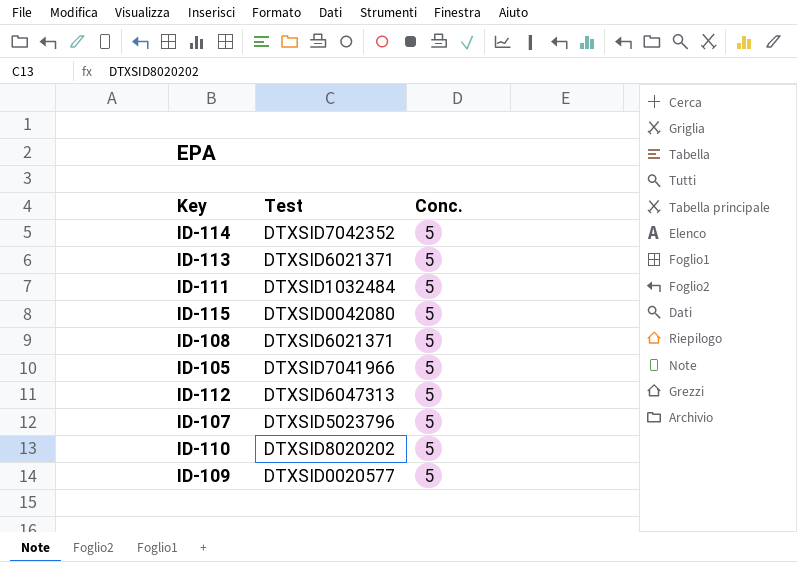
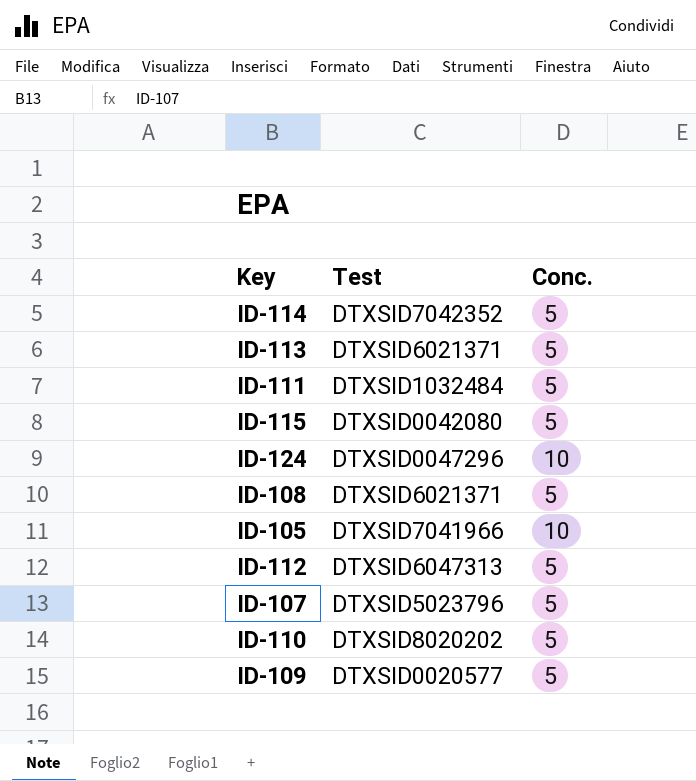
row ID-124: none -> DTXSID0047296 | 10
ID-105 | Conc.: 5 -> 10

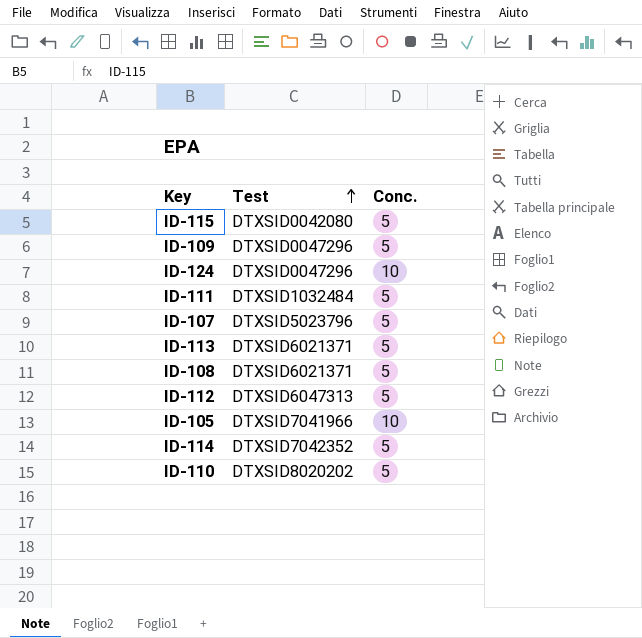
row order: none -> Test ascending
ID-109 | Test: DTXSID0020577 -> DTXSID0047296

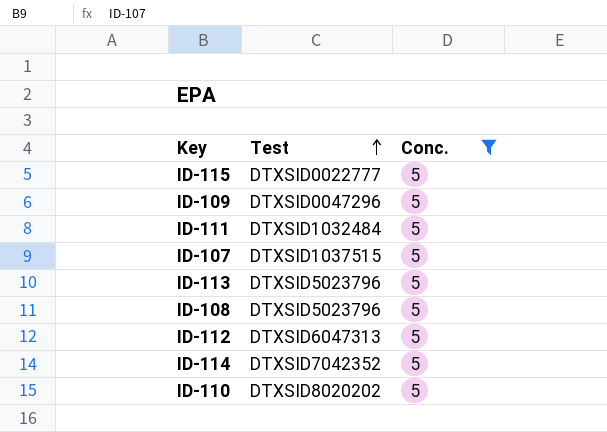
filter: none -> Conc. = 5
ID-115 | Test: DTXSID0042080 -> DTXSID0022777
ID-107 | Test: DTXSID5023796 -> DTXSID1037515
ID-113 | Test: DTXSID6021371 -> DTXSID5023796
ID-108 | Test: DTXSID6021371 -> DTXSID5023796

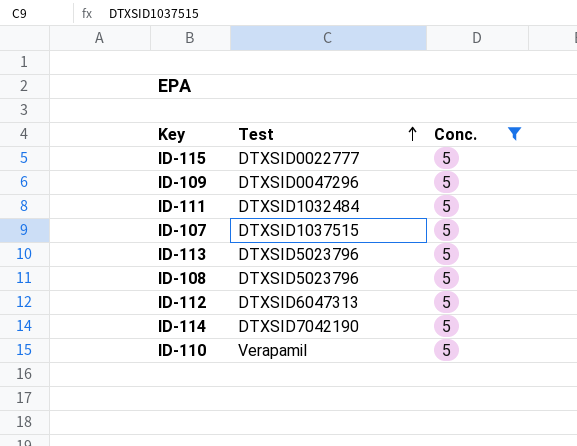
ID-114 | Test: DTXSID7042352 -> DTXSID7042190
ID-110 | Test: DTXSID8020202 -> Verapamil

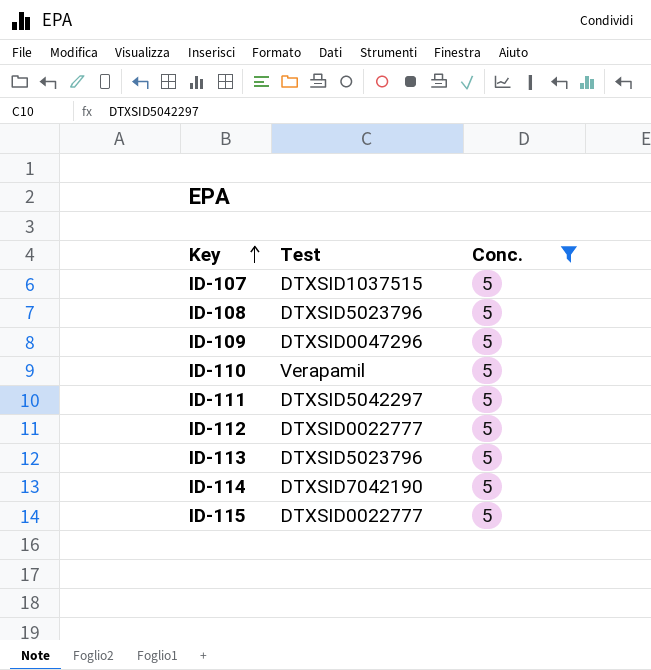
row order: Test ascending -> Key ascending
ID-111 | Test: DTXSID1032484 -> DTXSID5042297
ID-112 | Test: DTXSID6047313 -> DTXSID0022777

